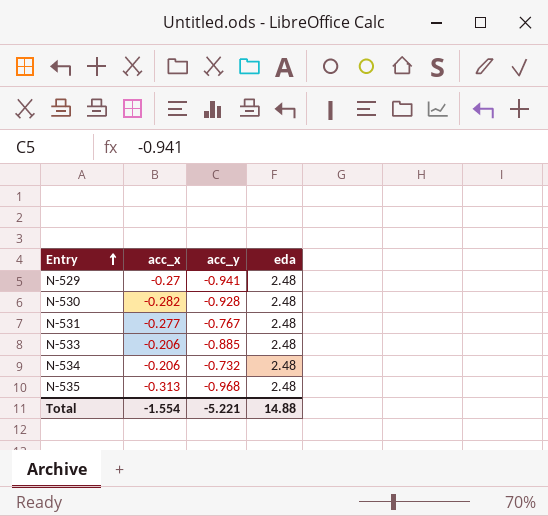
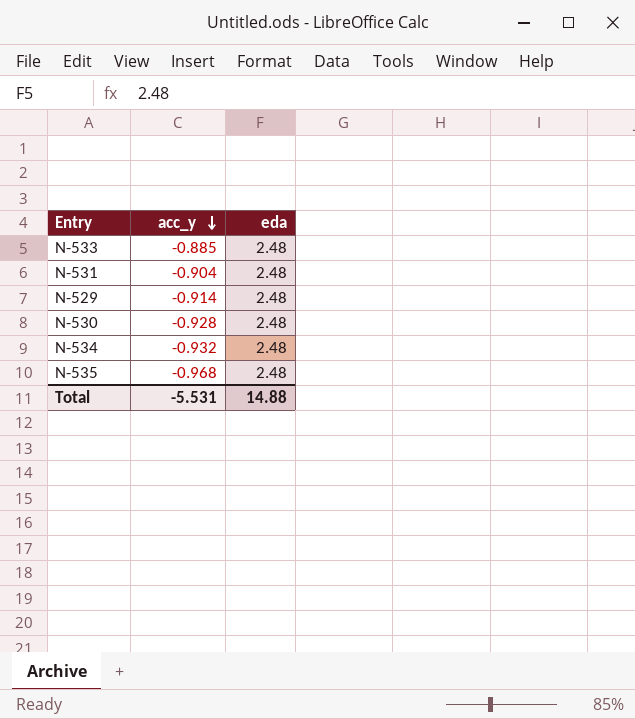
row order: Entry ascending -> acc_y descending
column acc_x | position: 2 -> none
N-531 | acc_y: -0.767 -> -0.904
N-529 | acc_y: -0.941 -> -0.914
N-534 | acc_y: -0.732 -> -0.932
Total | acc_y: -5.221 -> -5.531

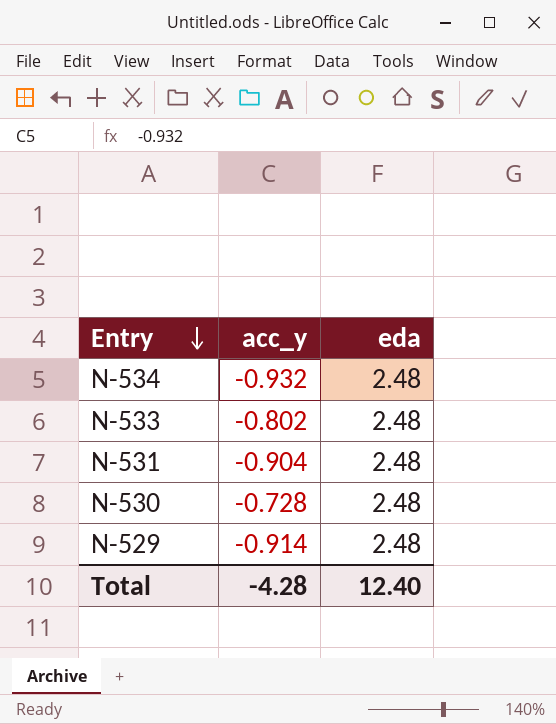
row order: acc_y descending -> Entry descending
row N-535: -0.968 | 2.48 -> none
N-533 | acc_y: -0.885 -> -0.802
N-530 | acc_y: -0.928 -> -0.728
Total | acc_y: -5.531 -> -4.28
Total | eda: 14.88 -> 12.40

